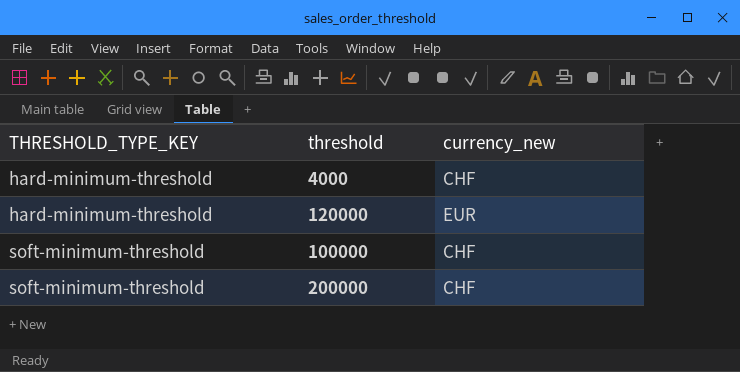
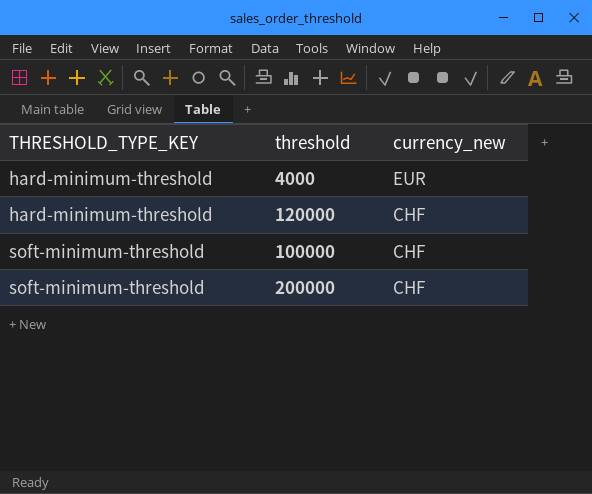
4000 | currency_new: CHF -> EUR
120000 | currency_new: EUR -> CHF

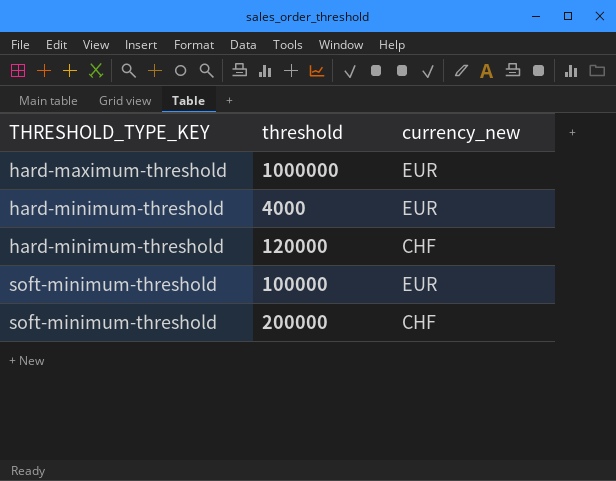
row 1000000: none -> hard-maximum-threshold | EUR
100000 | currency_new: CHF -> EUR

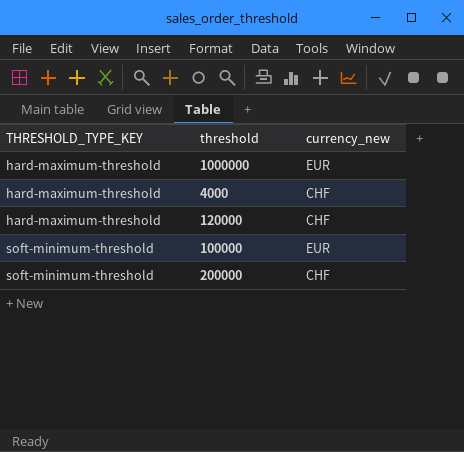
4000 | THRESHOLD_TYPE_KEY: hard-minimum-threshold -> hard-maximum-threshold
4000 | currency_new: EUR -> CHF
120000 | THRESHOLD_TYPE_KEY: hard-minimum-threshold -> hard-maximum-threshold

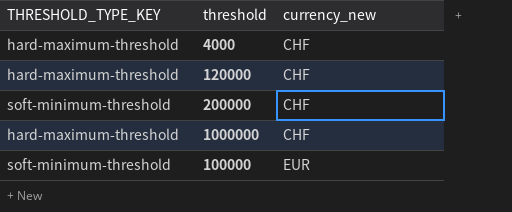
row order: THRESHOLD_TYPE_KEY ascending -> currency_new ascending
1000000 | currency_new: EUR -> CHF

